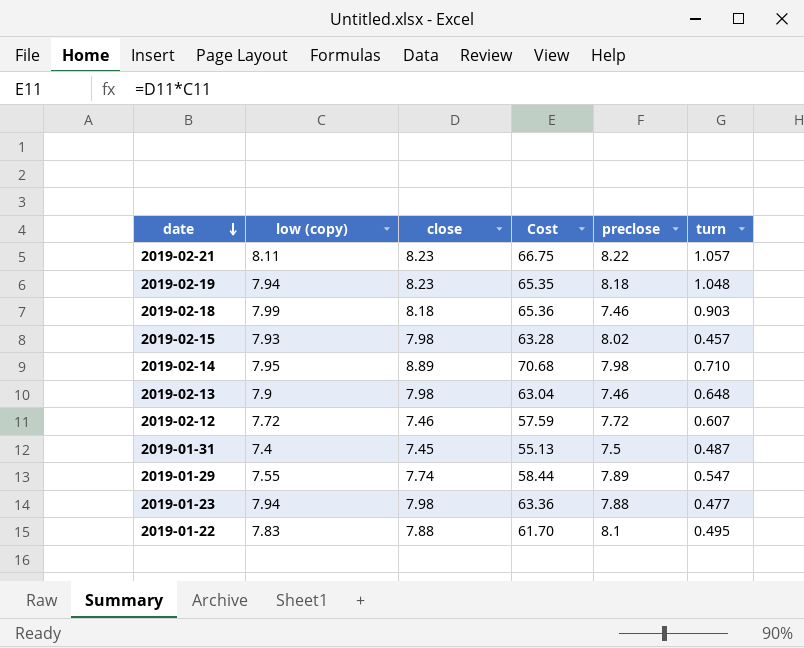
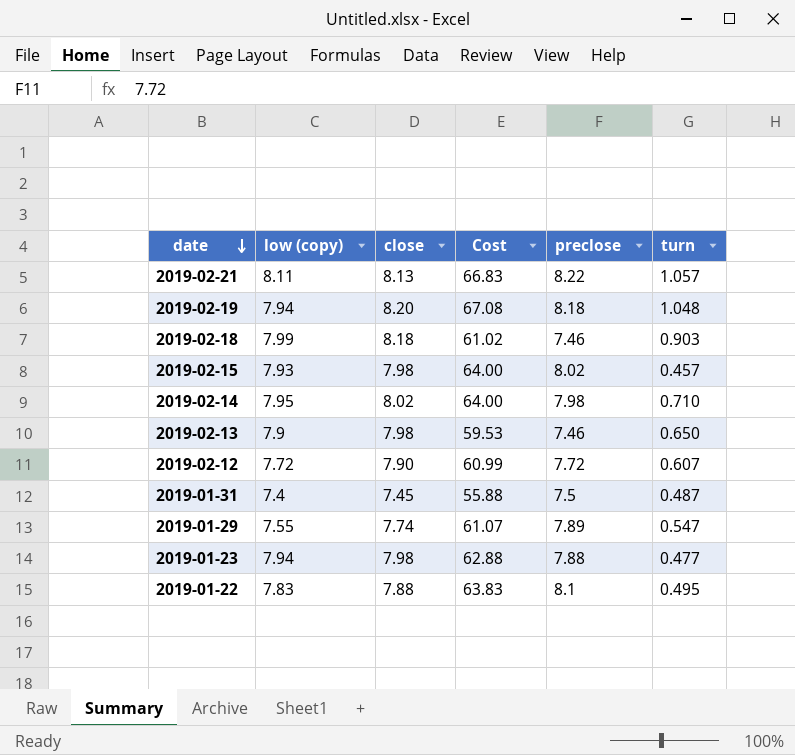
column Cost | formula: [low (copy)] * [close] -> [close] * [preclose]
2019-02-21 | close: 8.23 -> 8.13
2019-02-19 | close: 8.23 -> 8.20
2019-02-14 | close: 8.89 -> 8.02
2019-02-13 | turn: 0.648 -> 0.650
2019-02-12 | close: 7.46 -> 7.90

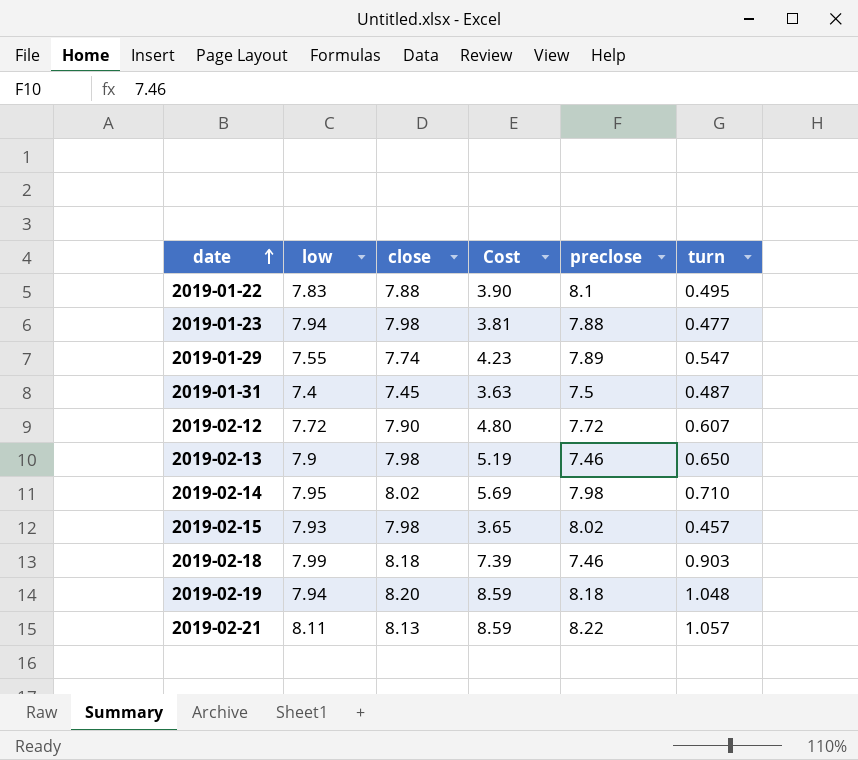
row order: date descending -> date ascending
column name: low (copy) -> low
column Cost | formula: [close] * [preclose] -> [close] * [turn]

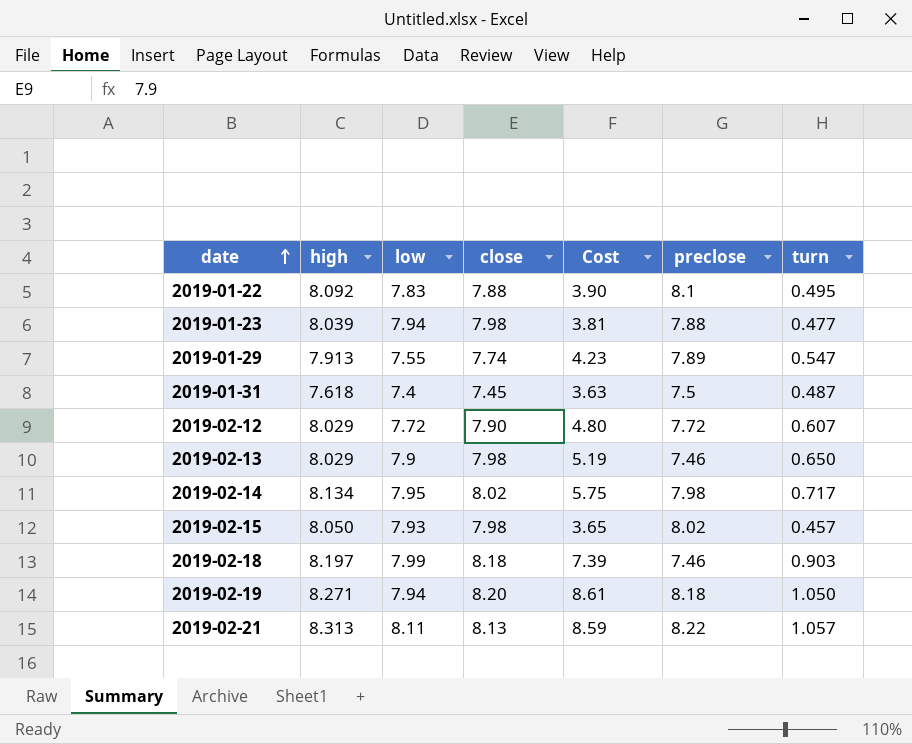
column high | position: none -> 2
2019-02-14 | Cost: 5.69 -> 5.75
2019-02-14 | turn: 0.710 -> 0.717
2019-02-19 | Cost: 8.59 -> 8.61
2019-02-19 | turn: 1.048 -> 1.050

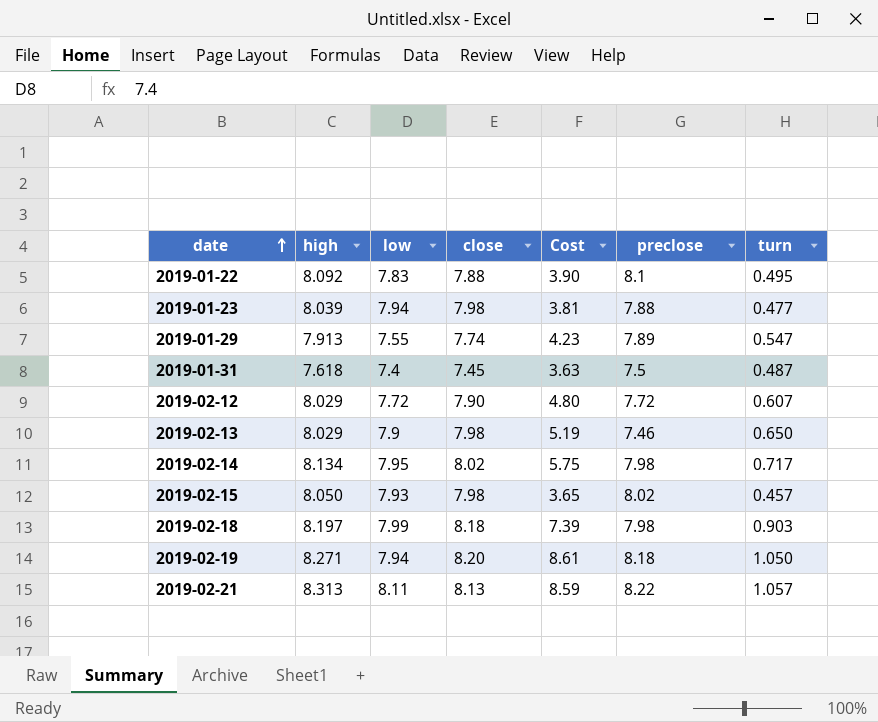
2019-02-18 | preclose: 7.46 -> 7.98

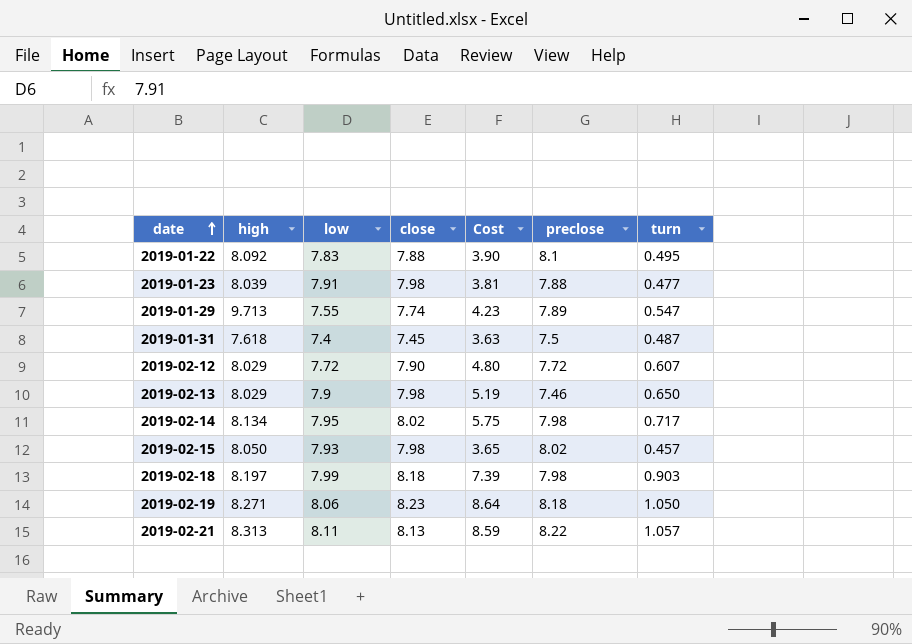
2019-01-23 | low: 7.94 -> 7.91
2019-01-29 | high: 7.913 -> 9.713
2019-02-19 | low: 7.94 -> 8.06
2019-02-19 | close: 8.20 -> 8.23
2019-02-19 | Cost: 8.61 -> 8.64

